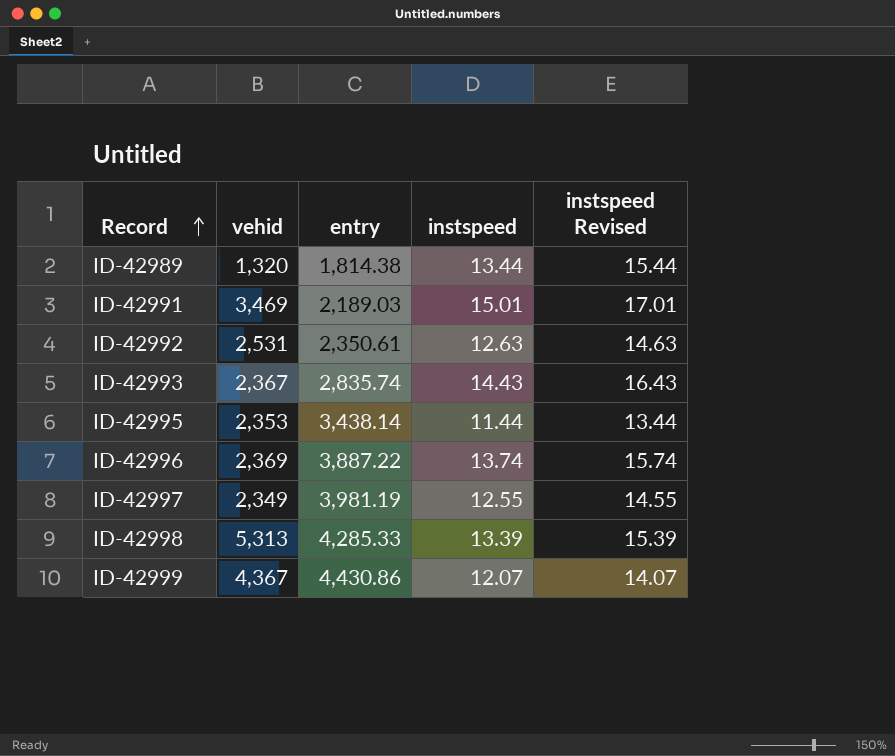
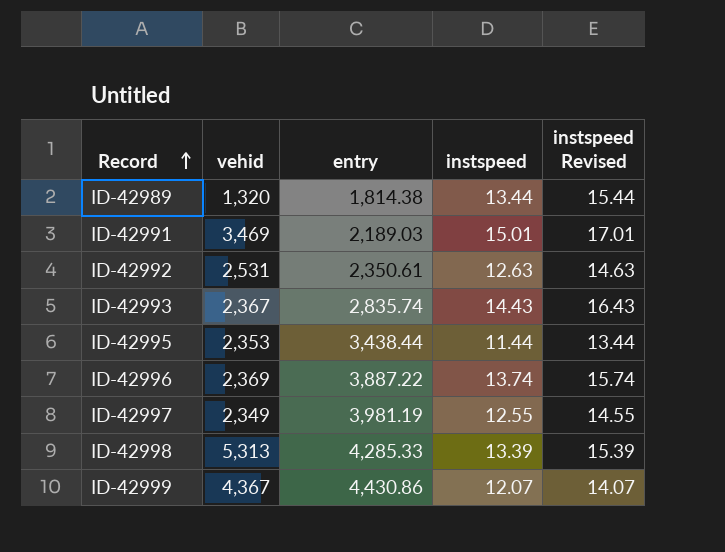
ID-42995 | entry: 3,438.14 -> 3,438.44

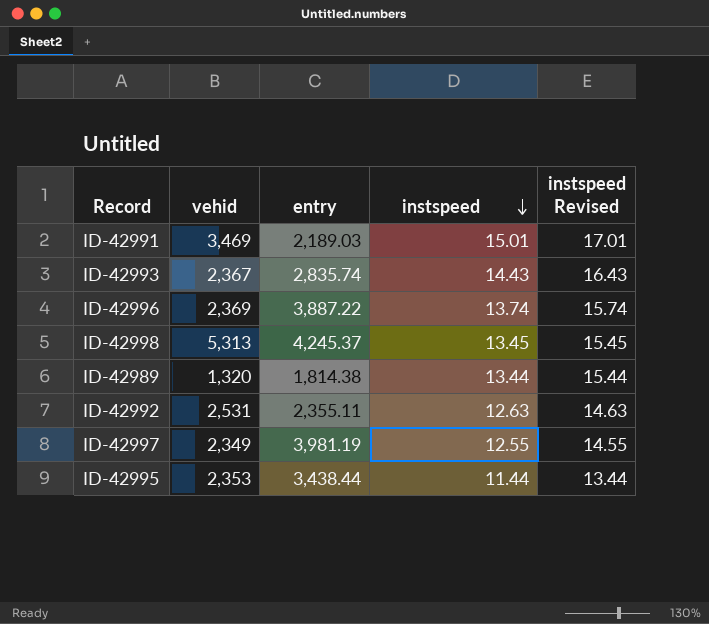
row order: Record ascending -> instspeed descending
row ID-42999: 4,367 | 4,430.86 | 12.07 | 14.07 -> none
ID-42998 | entry: 4,285.33 -> 4,245.37
ID-42998 | instspeed: 13.39 -> 13.45
ID-42998 | instspeed Revised: 15.39 -> 15.45
ID-42992 | entry: 2,350.61 -> 2,355.11

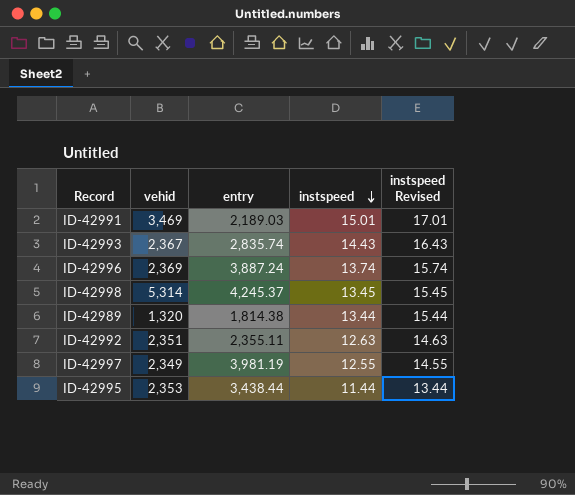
ID-42996 | entry: 3,887.22 -> 3,887.24
ID-42998 | vehid: 5,313 -> 5,314
ID-42992 | vehid: 2,531 -> 2,351

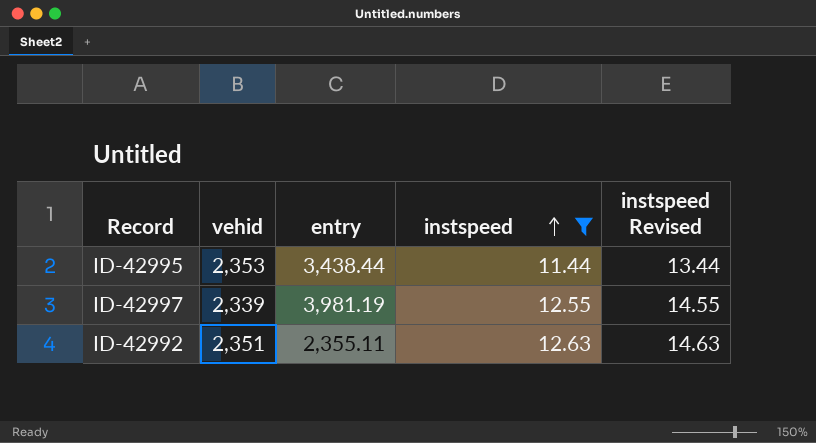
filter: none -> instspeed <= 12.63
row order: instspeed descending -> instspeed ascending
ID-42997 | vehid: 2,349 -> 2,339

